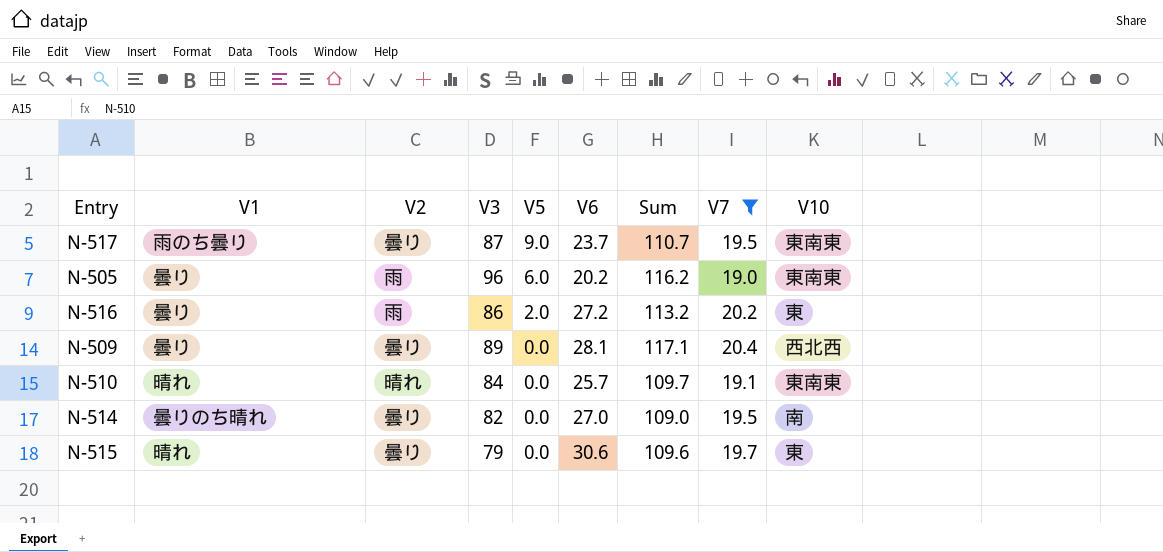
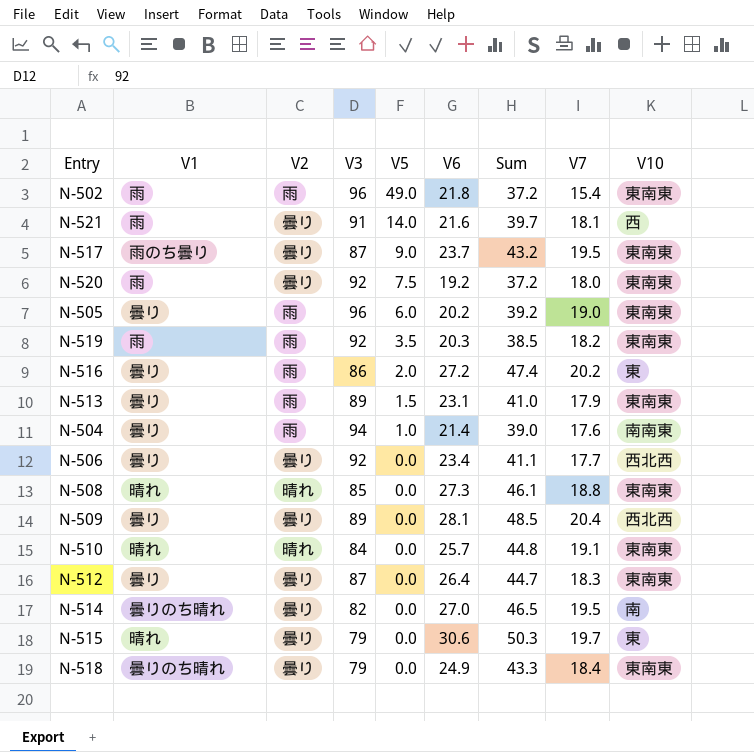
filter: V7 >= 19.0 -> none
column Sum | formula: [V3] + [V6] -> [V6] + [V7]

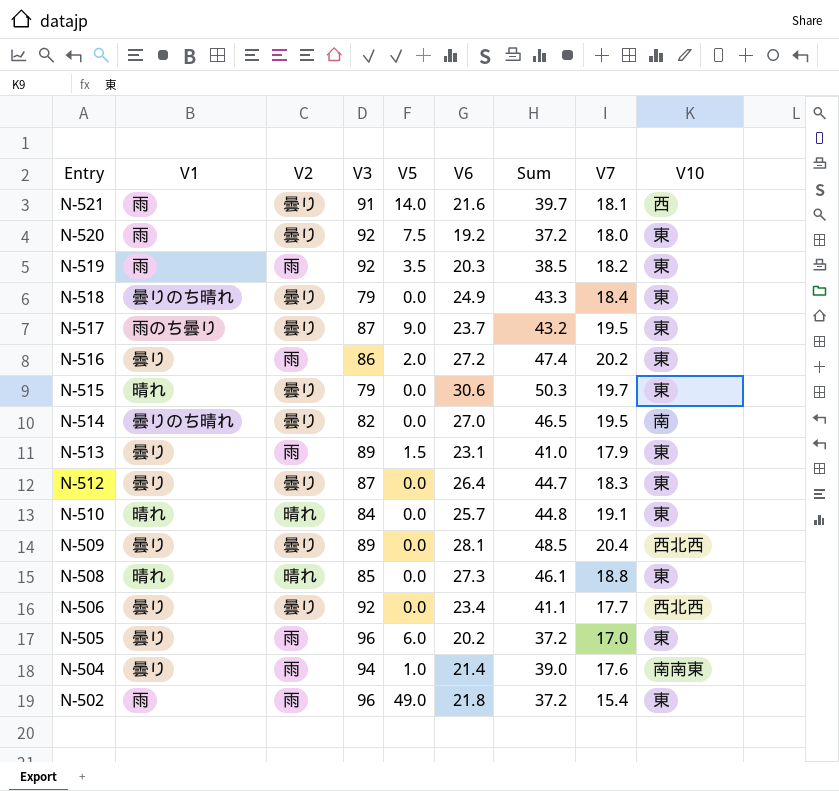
row order: V5 descending -> Entry descending
N-520 | V10: 東南東 -> 東
N-519 | V10: 東南東 -> 東
N-518 | V10: 東南東 -> 東
N-517 | V10: 東南東 -> 東
N-513 | V10: 東南東 -> 東
N-512 | V10: 東南東 -> 東
N-510 | V10: 東南東 -> 東
N-508 | V10: 東南東 -> 東
N-505 | Sum: 39.2 -> 37.2
N-505 | V7: 19.0 -> 17.0
N-505 | V10: 東南東 -> 東
N-502 | V10: 東南東 -> 東

